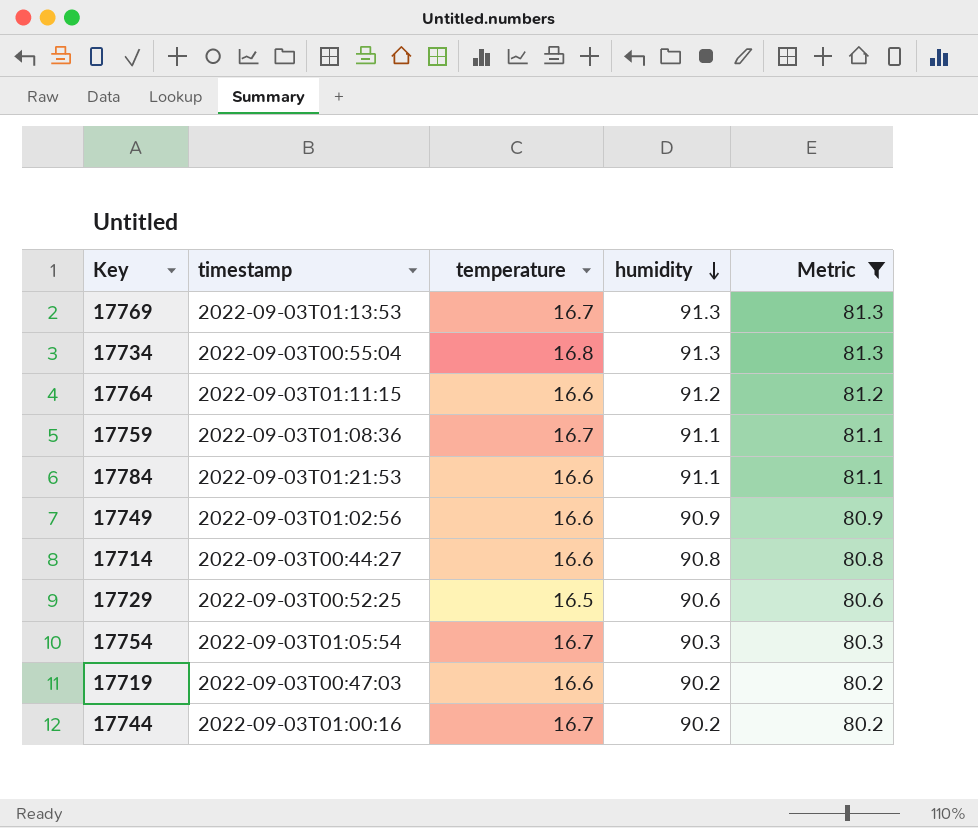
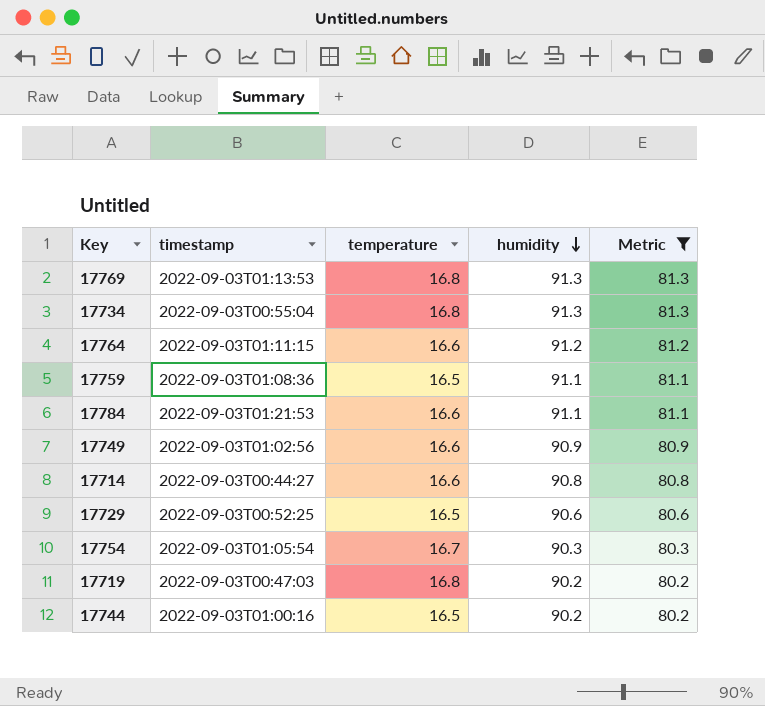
17769 | temperature: 16.7 -> 16.8
17759 | temperature: 16.7 -> 16.5
17719 | temperature: 16.6 -> 16.8
17744 | temperature: 16.7 -> 16.5

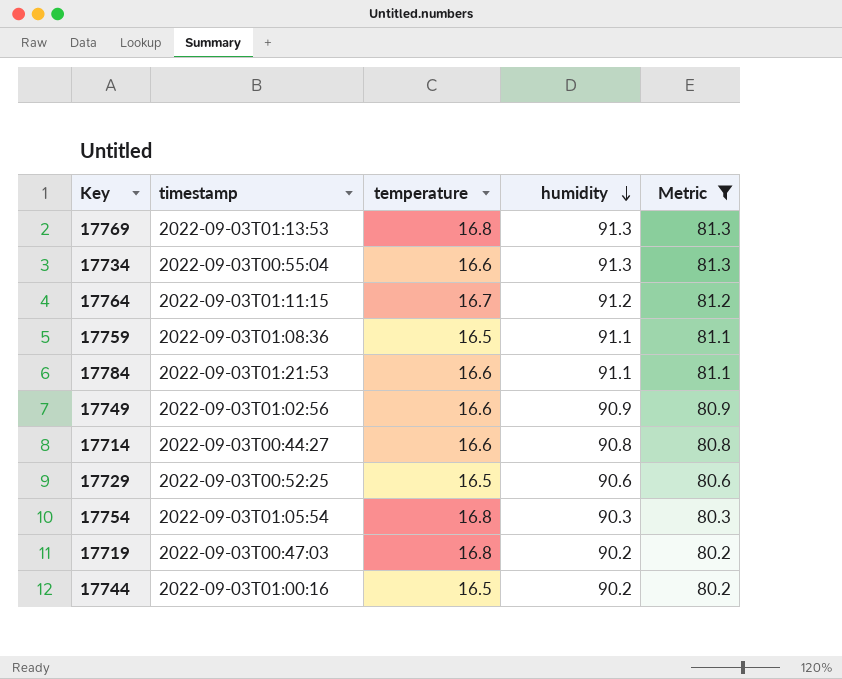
17734 | temperature: 16.8 -> 16.6
17764 | temperature: 16.6 -> 16.7
17754 | temperature: 16.7 -> 16.8

